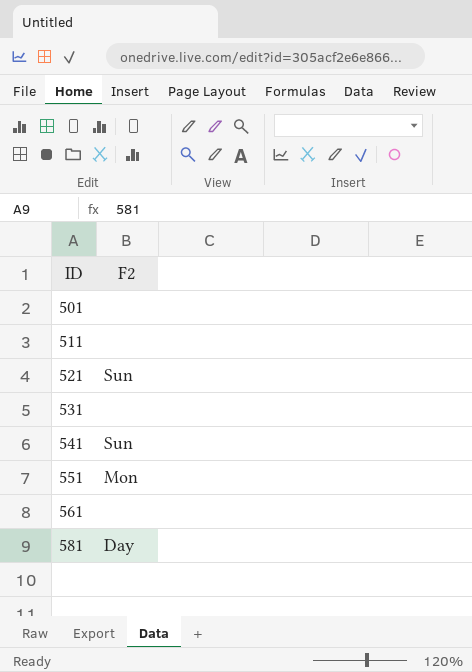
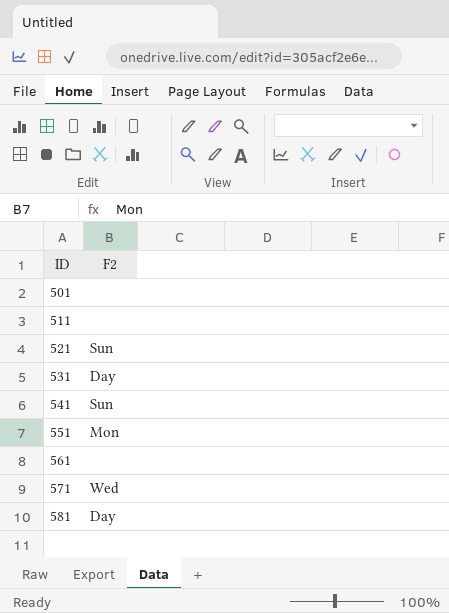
531 | F2: none -> Day
row 571: none -> Wed

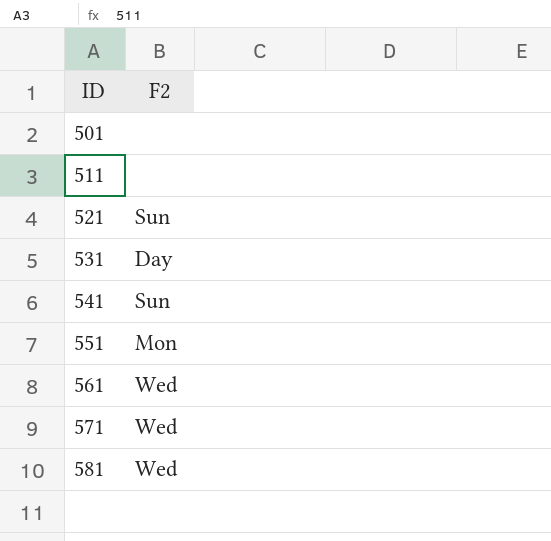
561 | F2: none -> Wed
581 | F2: Day -> Wed

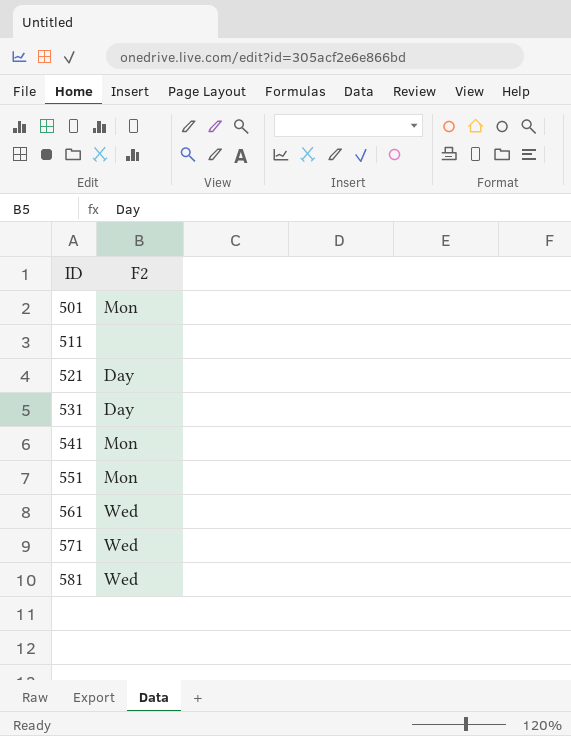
501 | F2: none -> Mon
521 | F2: Sun -> Day
541 | F2: Sun -> Mon

